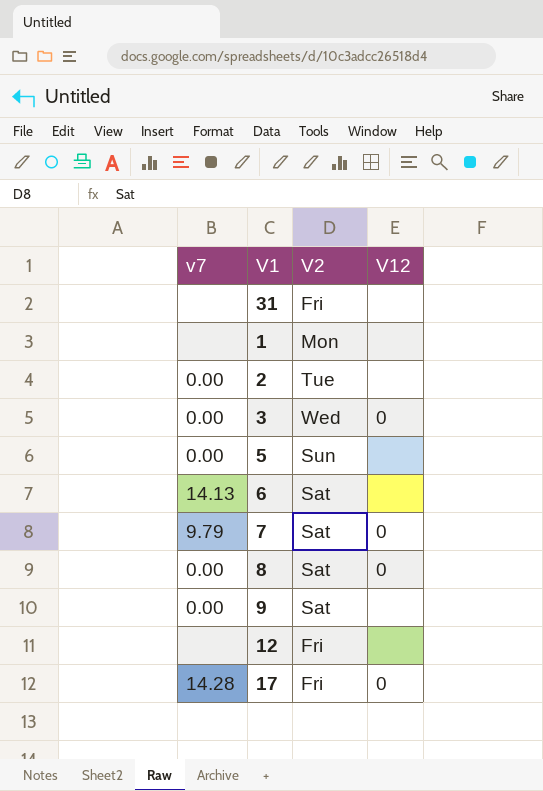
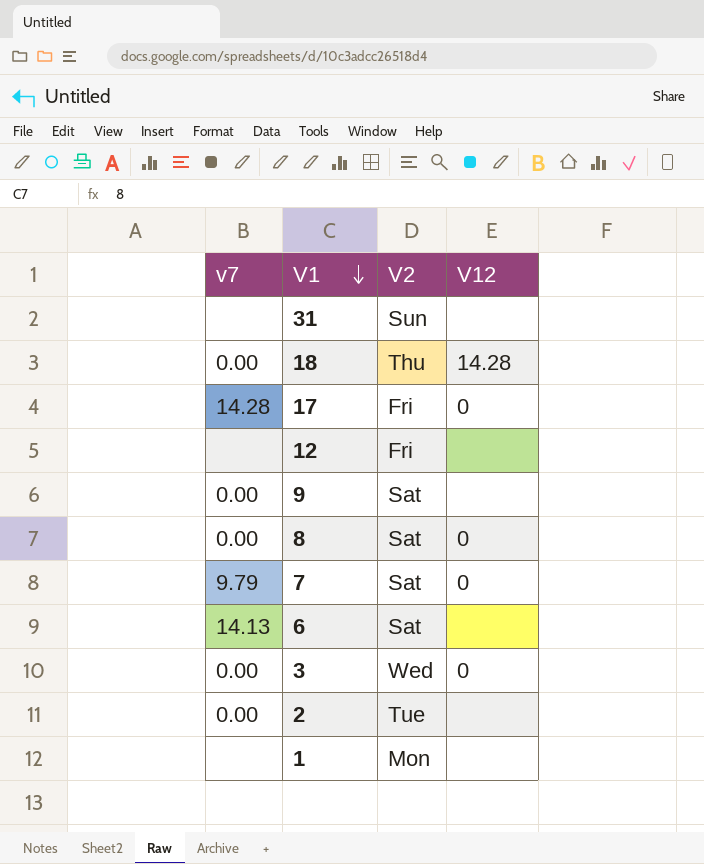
row order: none -> V1 descending
row 5: 0.00 | Sun | none -> none
31 | V2: Fri -> Sun
row 18: none -> 0.00 | Thu | 14.28

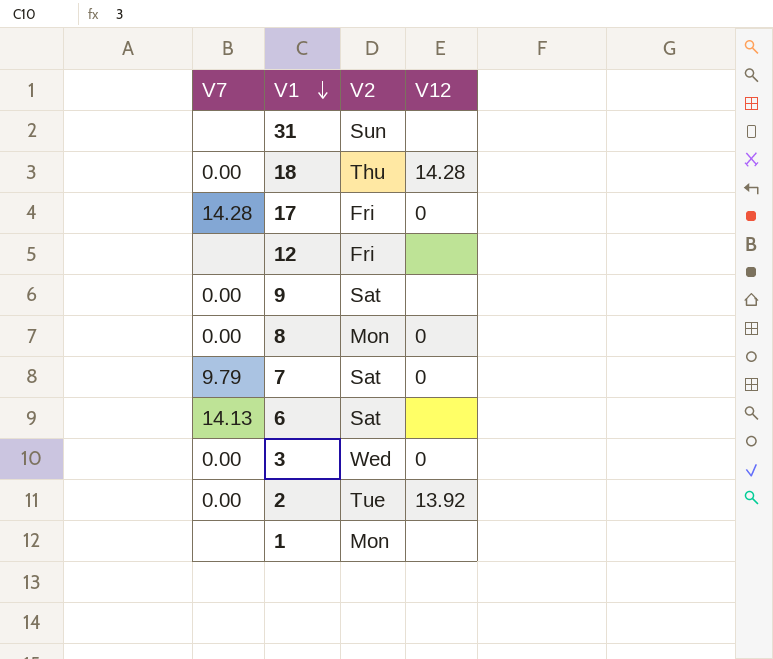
column name: v7 -> V7
8 | V2: Sat -> Mon
2 | V12: none -> 13.92

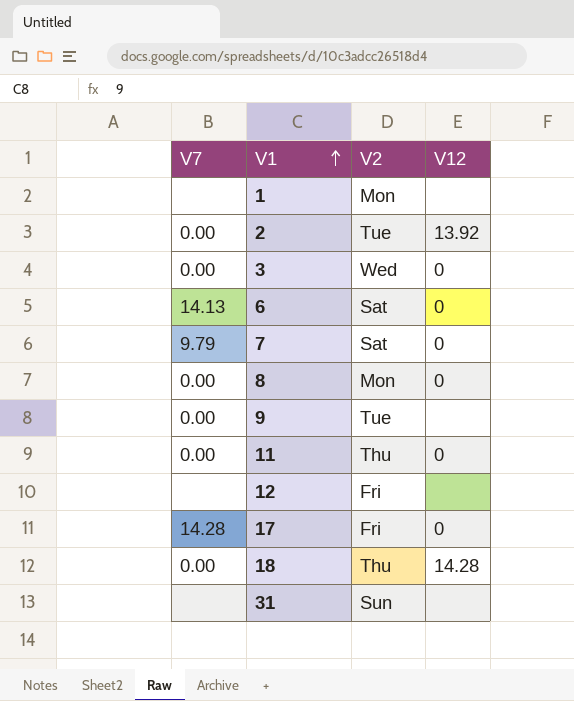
row order: V1 descending -> V1 ascending
6 | V12: none -> 0
9 | V2: Sat -> Tue
row 11: none -> 0.00 | Thu | 0

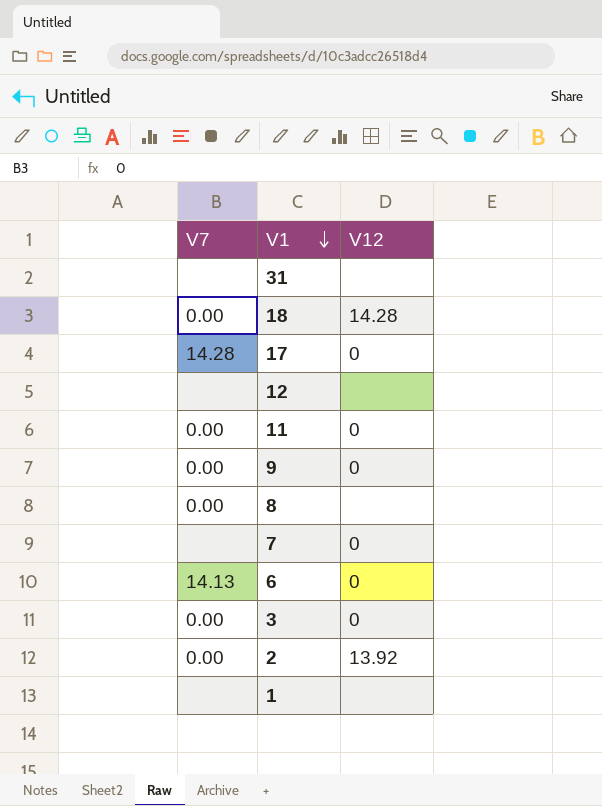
row order: V1 ascending -> V1 descending
column V2 | position: 3 -> none
9 | V12: none -> 0
8 | V12: 0 -> none
7 | V7: 9.79 -> none

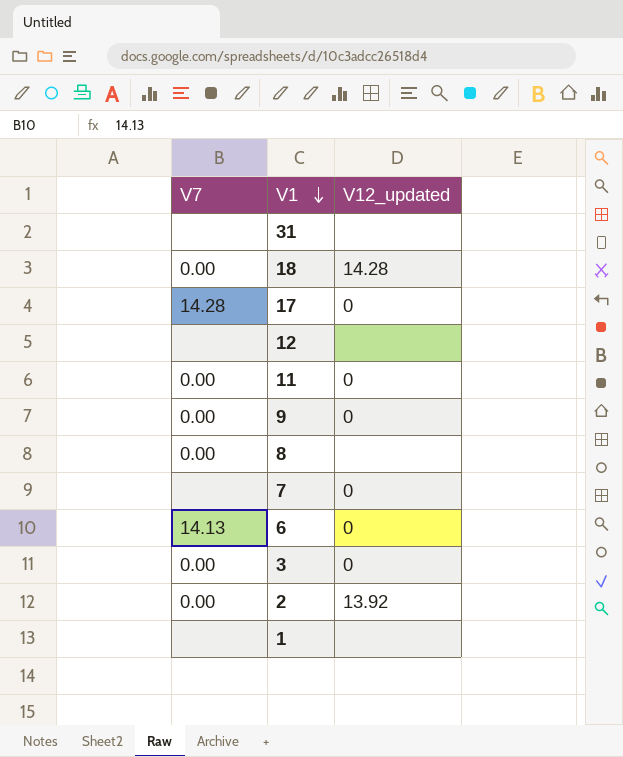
column name: V12 -> V12_updated

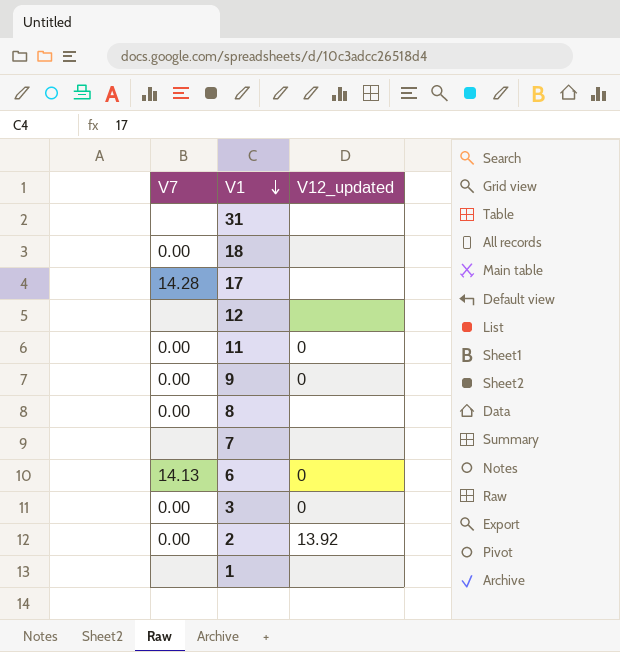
18 | V12_updated: 14.28 -> none
17 | V12_updated: 0 -> none
7 | V12_updated: 0 -> none

